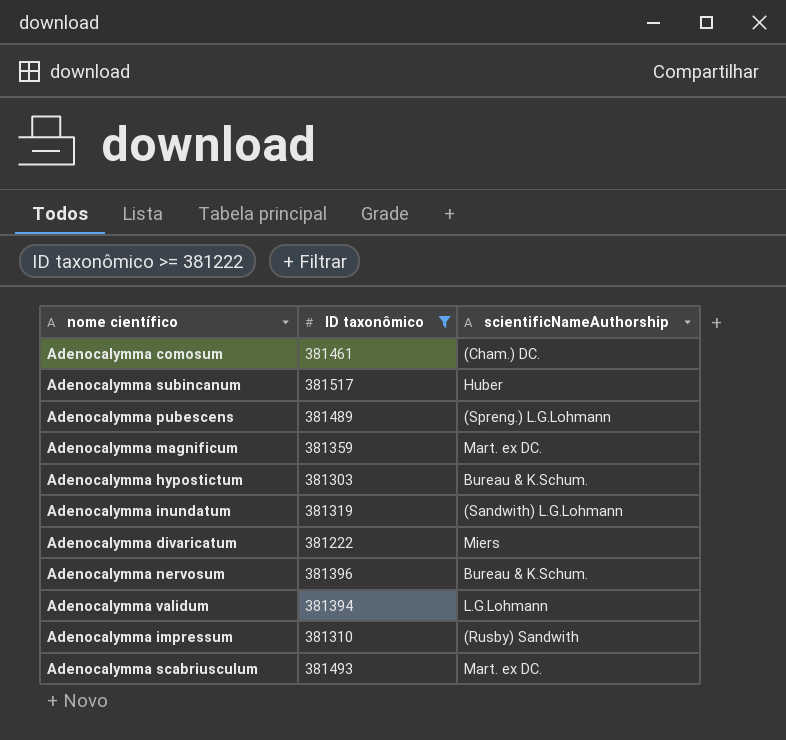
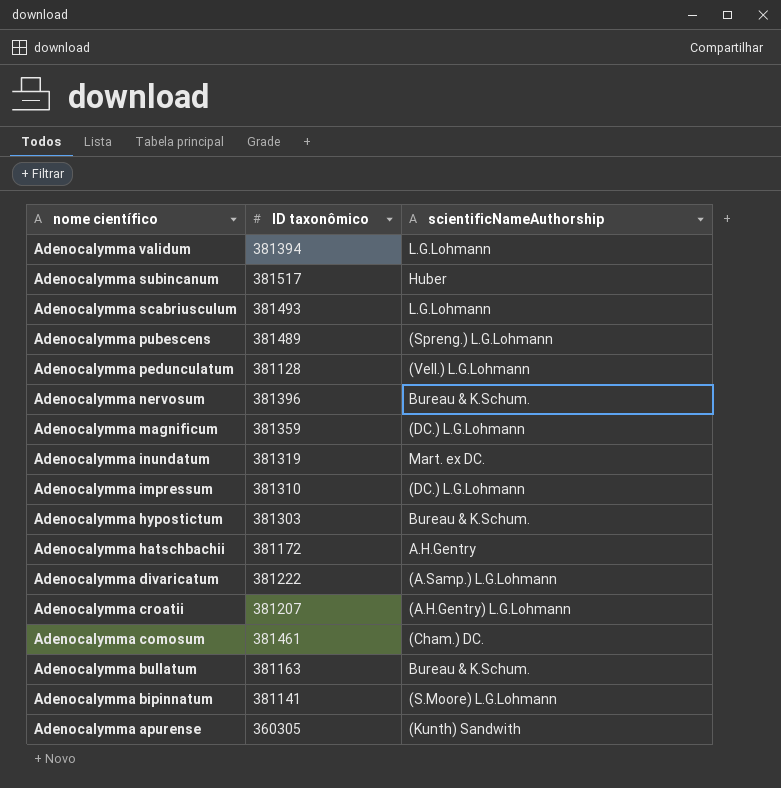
filter: ID taxonômico >= 381222 -> none
row order: none -> nome científico descending
Adenocalymma scabriusculum | scientificNameAuthorship: Mart. ex DC. -> L.G.Lohmann
Adenocalymma magnificum | scientificNameAuthorship: Mart. ex DC. -> (DC.) L.G.Lohmann
Adenocalymma inundatum | scientificNameAuthorship: (Sandwith) L.G.Lohmann -> Mart. ex DC.
Adenocalymma impressum | scientificNameAuthorship: (Rusby) Sandwith -> (DC.) L.G.Lohmann
Adenocalymma divaricatum | scientificNameAuthorship: Miers -> (A.Samp.) L.G.Lohmann

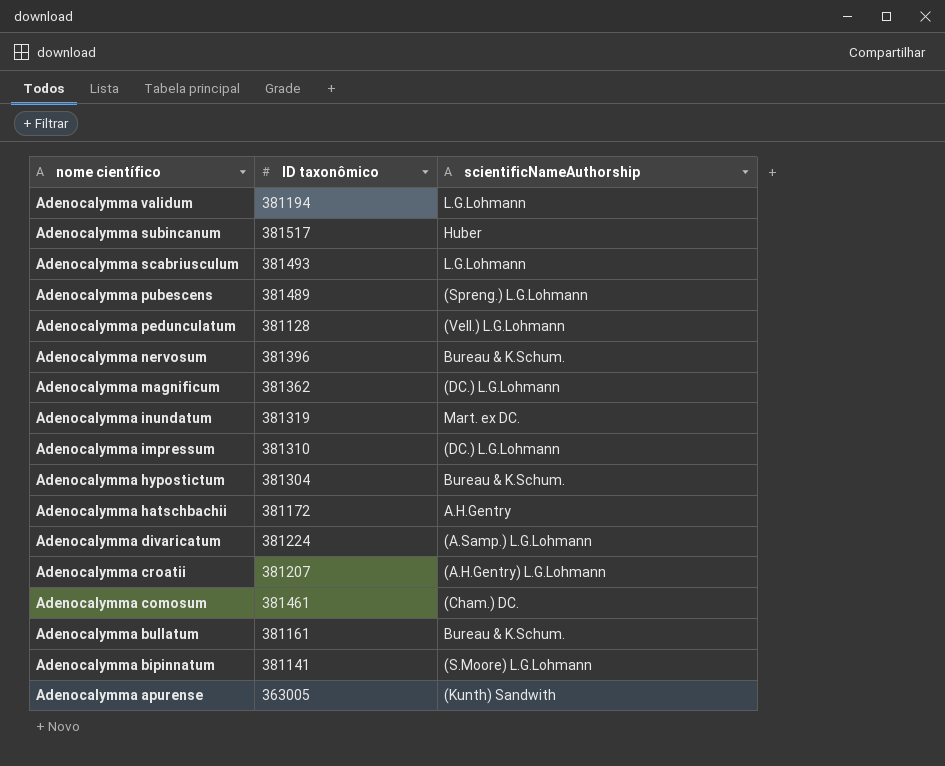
Adenocalymma validum | ID taxonômico: 381394 -> 381194
Adenocalymma magnificum | ID taxonômico: 381359 -> 381362
Adenocalymma hypostictum | ID taxonômico: 381303 -> 381304
Adenocalymma divaricatum | ID taxonômico: 381222 -> 381224
Adenocalymma bullatum | ID taxonômico: 381163 -> 381161
Adenocalymma apurense | ID taxonômico: 360305 -> 363005

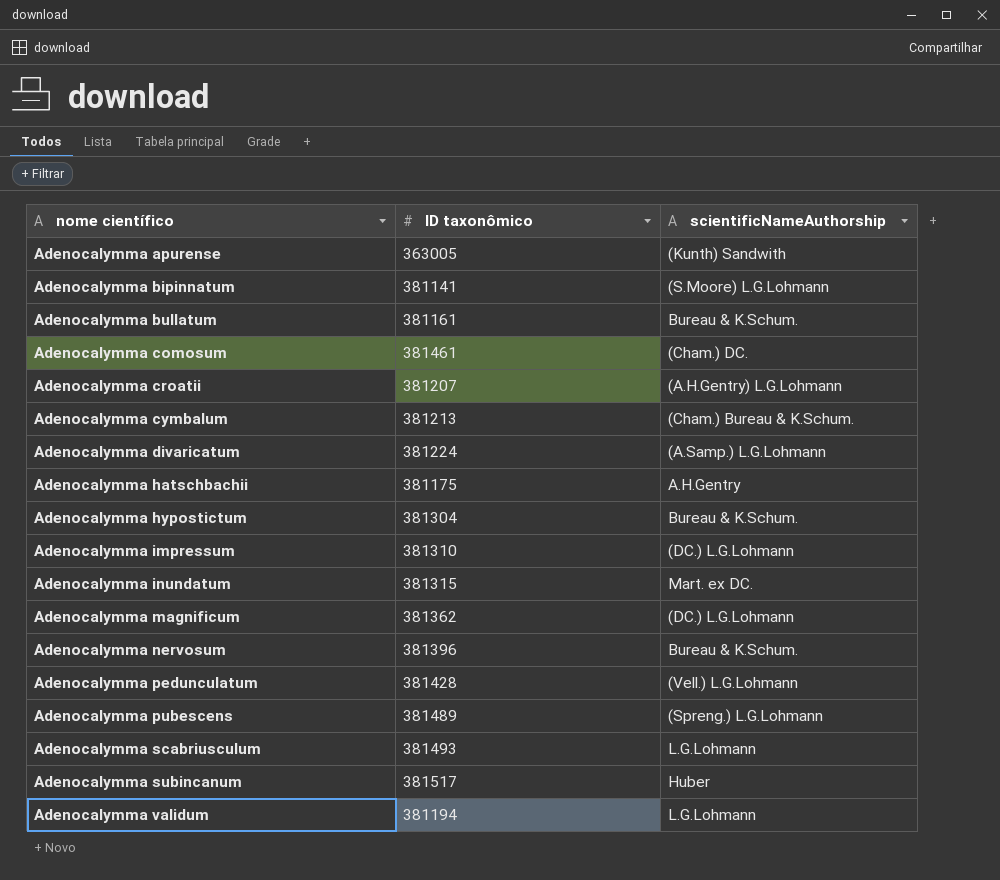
row order: nome científico descending -> nome científico ascending
row Adenocalymma cymbalum: none -> 381213 | (Cham.) Bureau & K.Schum.
Adenocalymma hatschbachii | ID taxonômico: 381172 -> 381175
Adenocalymma inundatum | ID taxonômico: 381319 -> 381315
Adenocalymma pedunculatum | ID taxonômico: 381128 -> 381428

